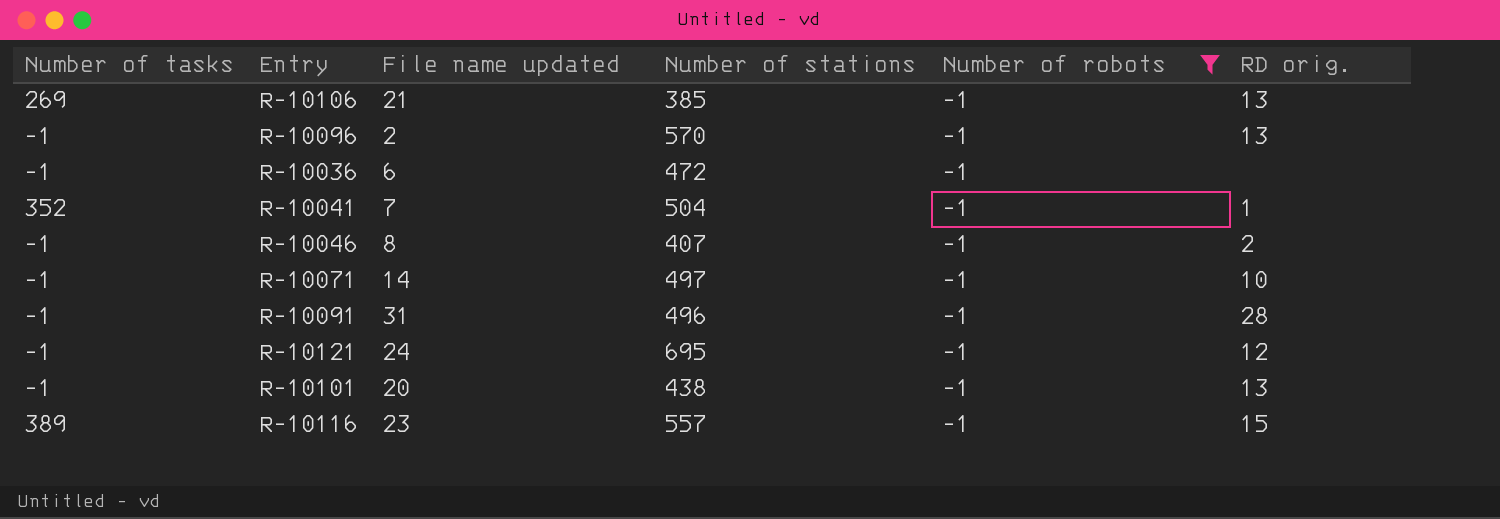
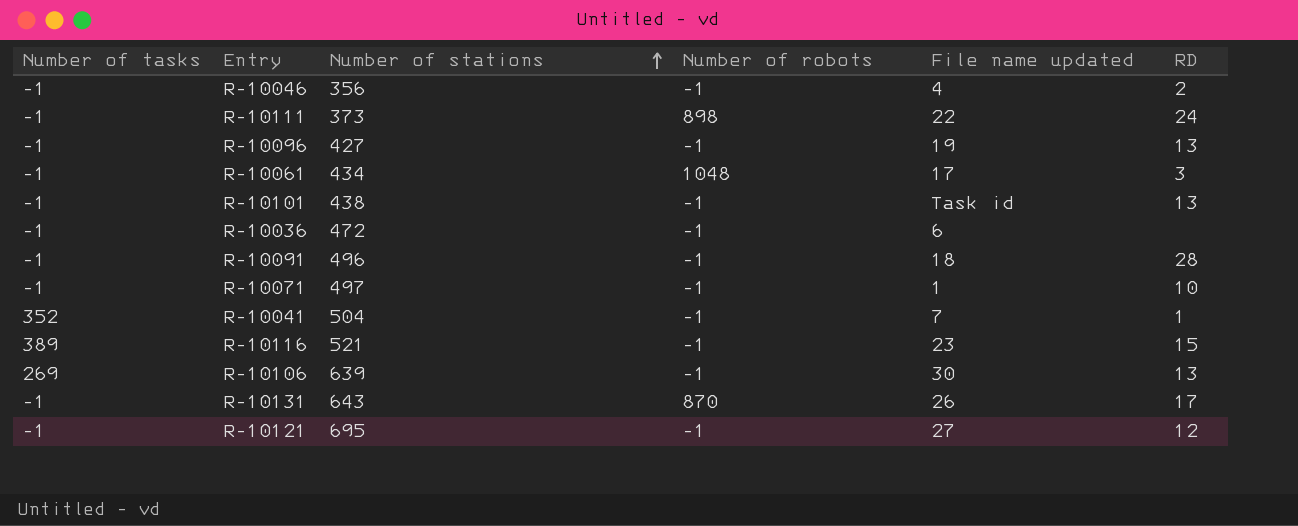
filter: Number of robots = -1 -> none
row order: none -> Number of stations ascending
column File name updated | position: 3 -> 5
column name: RD orig. -> RD
R-10046 | Number of stations: 407 -> 356
R-10046 | File name updated: 8 -> 4
R-10096 | Number of stations: 570 -> 427
R-10096 | File name updated: 2 -> 19
R-10101 | File name updated: 20 -> Task id
R-10091 | File name updated: 31 -> 18
R-10071 | File name updated: 14 -> 1
R-10116 | Number of stations: 557 -> 521
R-10106 | Number of stations: 385 -> 639
R-10106 | File name updated: 21 -> 30
R-10121 | File name updated: 24 -> 27

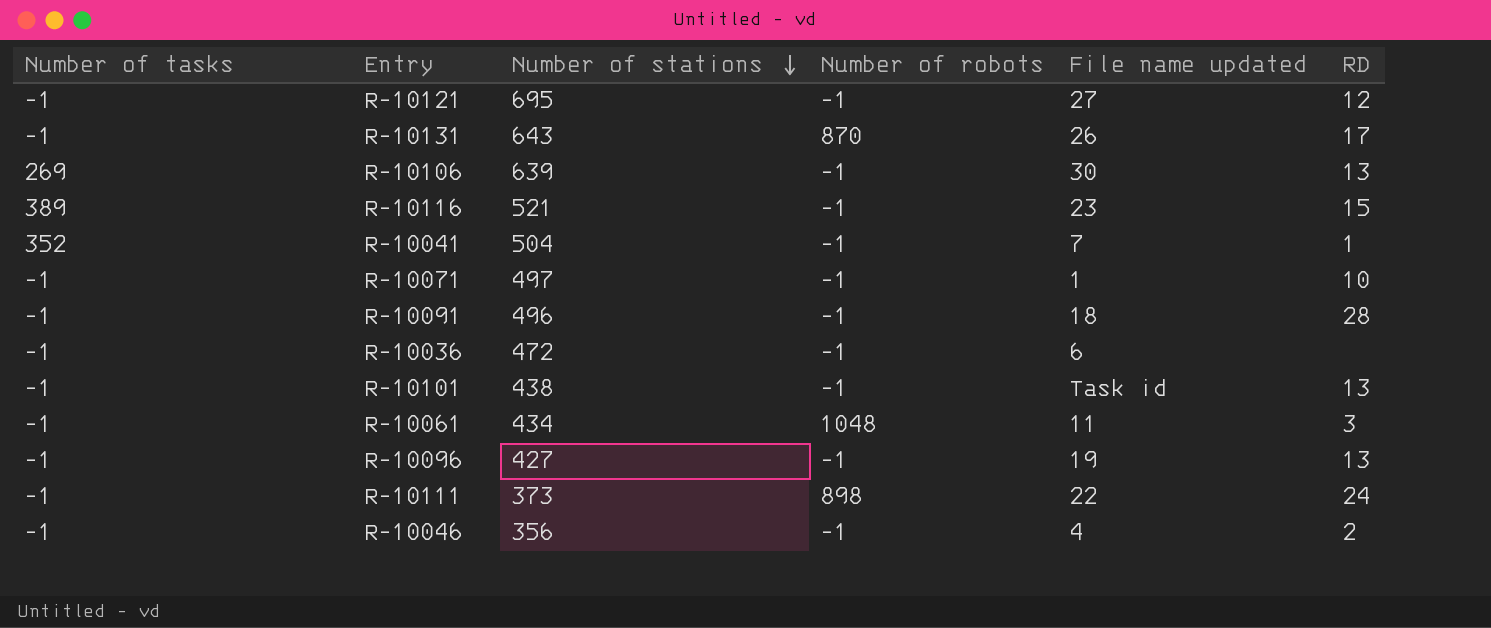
row order: Number of stations ascending -> Number of stations descending
R-10061 | File name updated: 17 -> 11

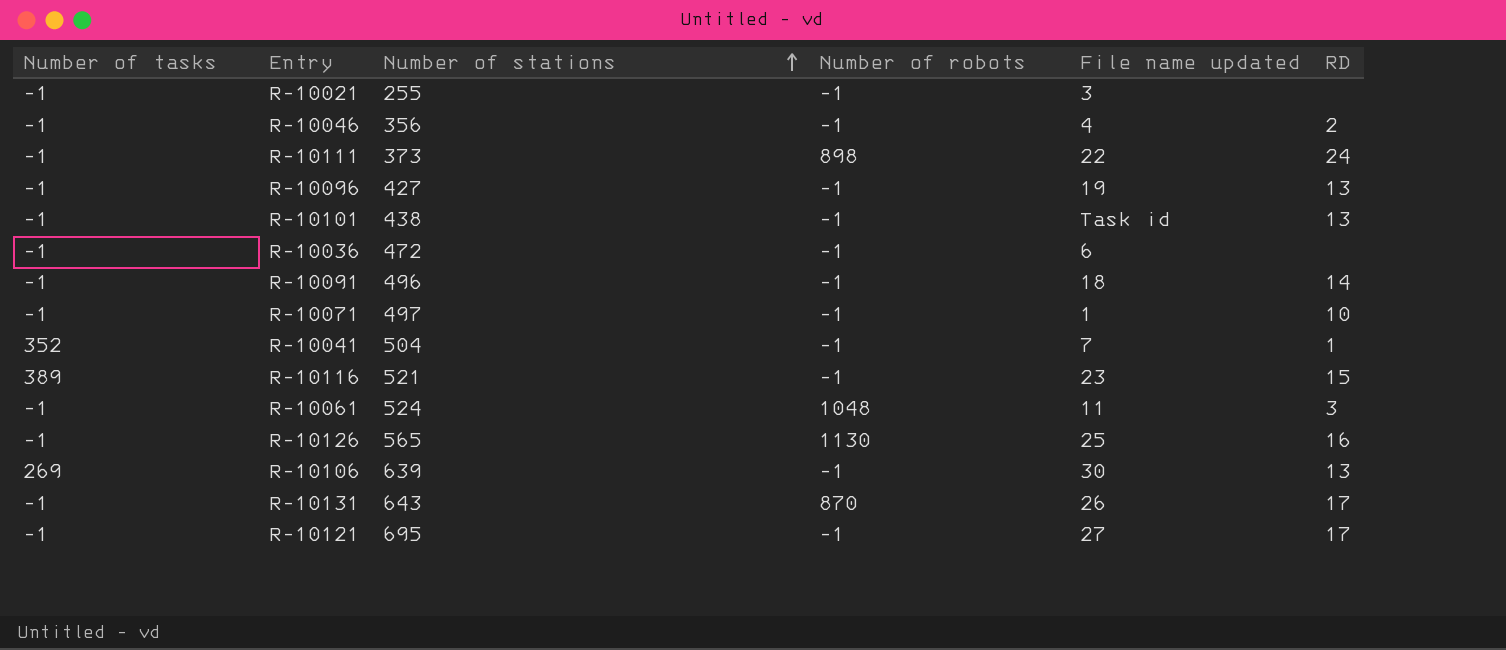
row order: Number of stations descending -> Number of stations ascending
row R-10021: none -> -1 | 255 | -1 | 3 | none
R-10091 | RD: 28 -> 14
R-10061 | Number of stations: 434 -> 524
row R-10126: none -> -1 | 565 | 1130 | 25 | 16
R-10121 | RD: 12 -> 17

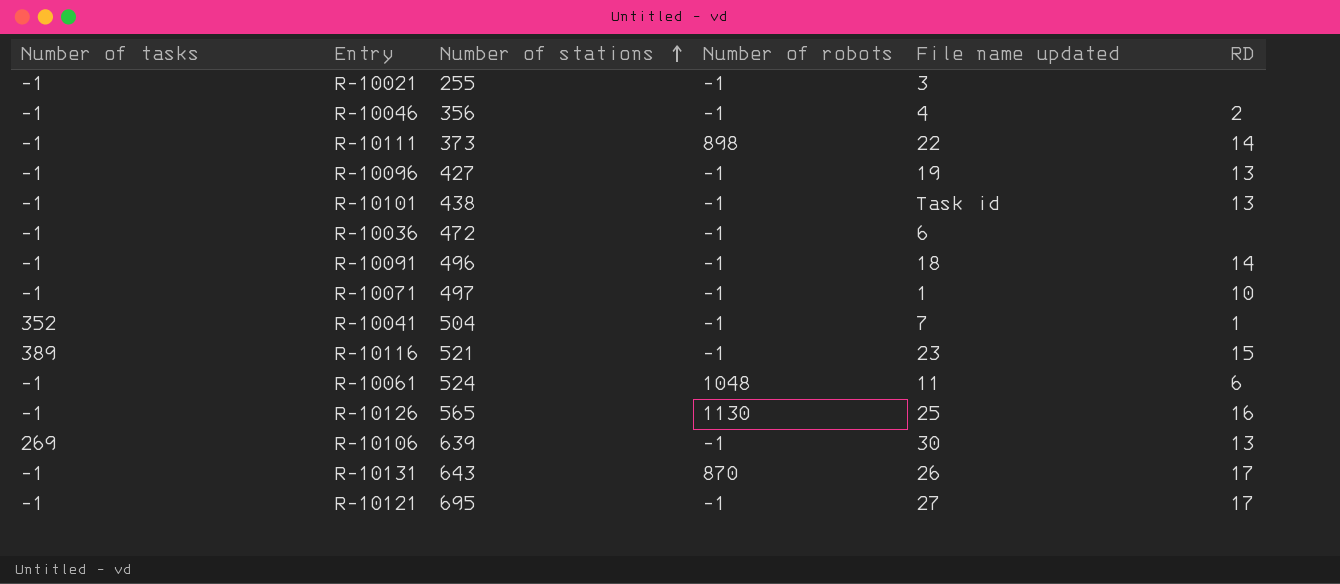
R-10111 | RD: 24 -> 14
R-10061 | RD: 3 -> 6

